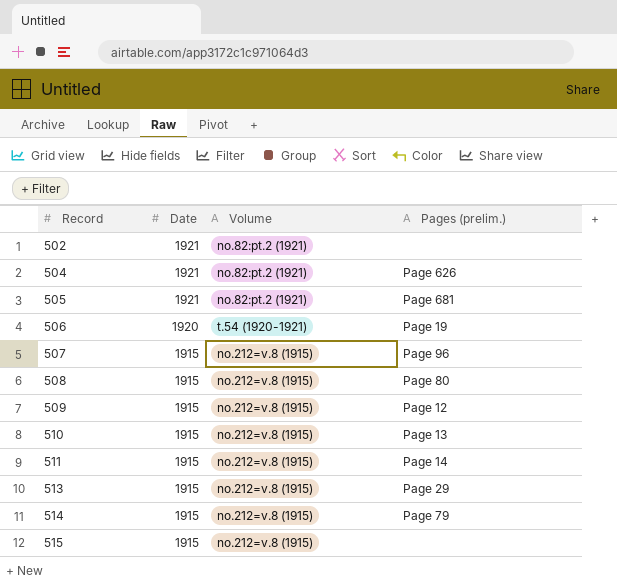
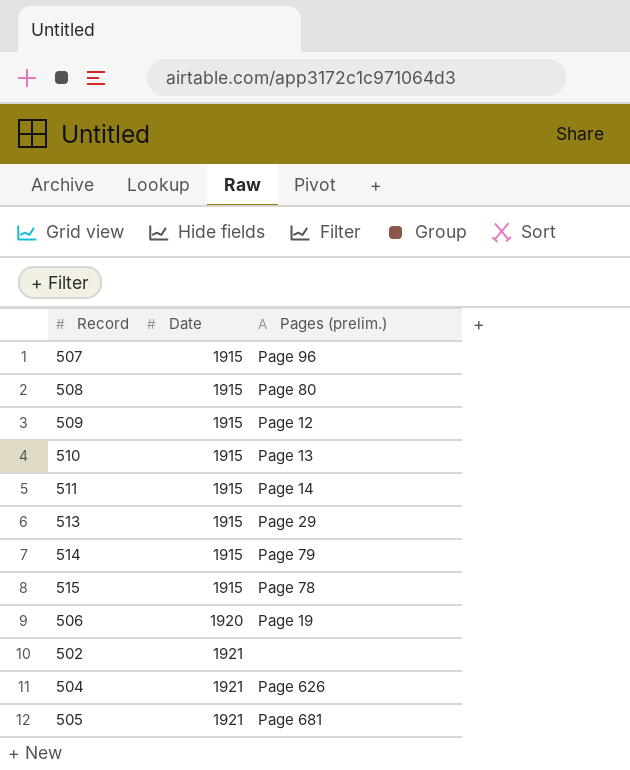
row order: Record ascending -> Date ascending
column Volume | position: 3 -> none
515 | Pages (prelim.): none -> Page 78

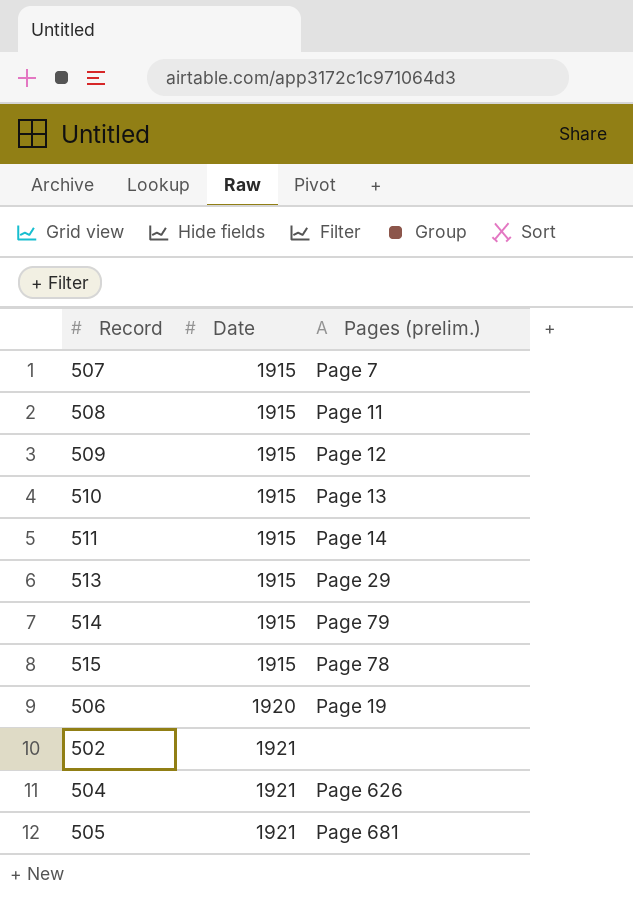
507 | Pages (prelim.): Page 96 -> Page 7
508 | Pages (prelim.): Page 80 -> Page 11

